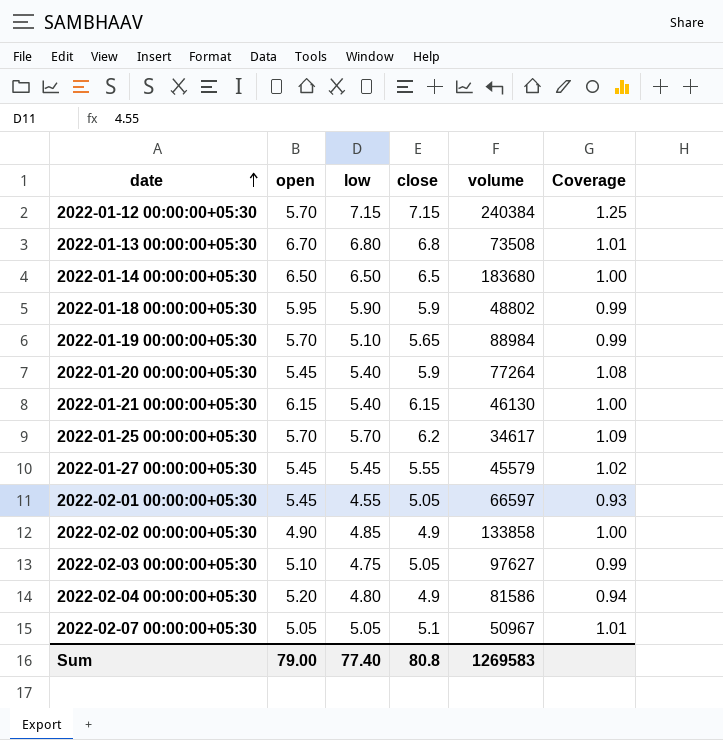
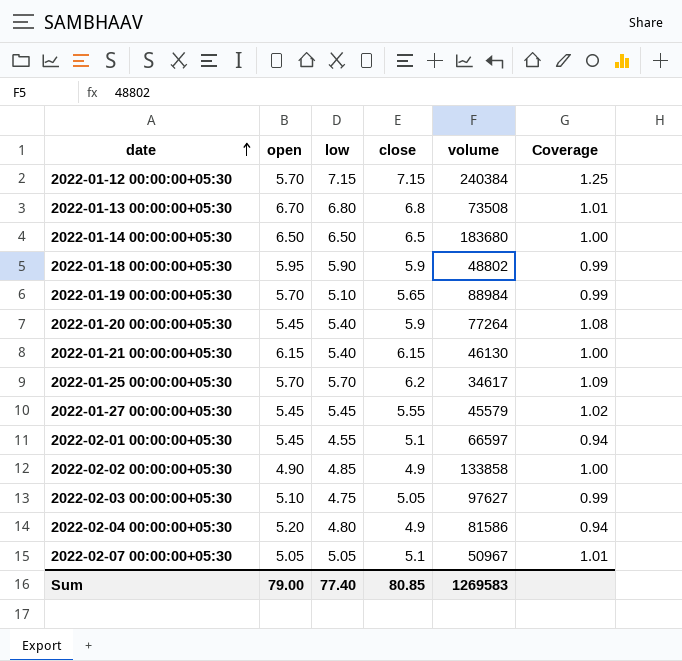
2022-02-01 00:00:00+05:30 | close: 5.05 -> 5.1
2022-02-01 00:00:00+05:30 | Coverage: 0.93 -> 0.94
Sum | close: 80.8 -> 80.85

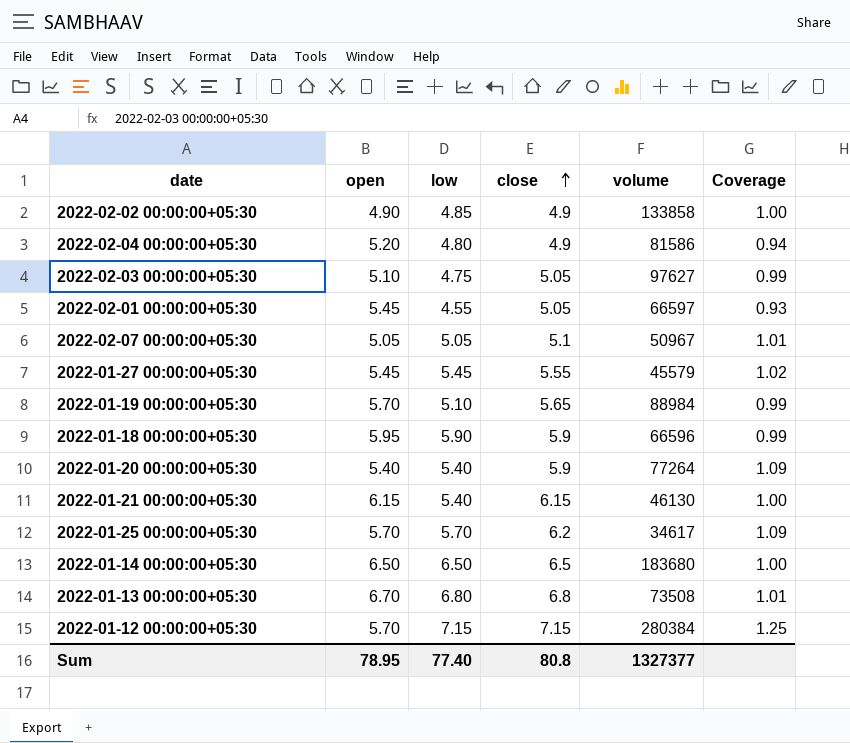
row order: date ascending -> close ascending
2022-02-01 00:00:00+05:30 | close: 5.1 -> 5.05
2022-02-01 00:00:00+05:30 | Coverage: 0.94 -> 0.93
2022-01-18 00:00:00+05:30 | volume: 48802 -> 66596
2022-01-20 00:00:00+05:30 | open: 5.45 -> 5.40
2022-01-20 00:00:00+05:30 | Coverage: 1.08 -> 1.09
2022-01-12 00:00:00+05:30 | volume: 240384 -> 280384
Sum | open: 79.00 -> 78.95
Sum | close: 80.85 -> 80.8
Sum | volume: 1269583 -> 1327377

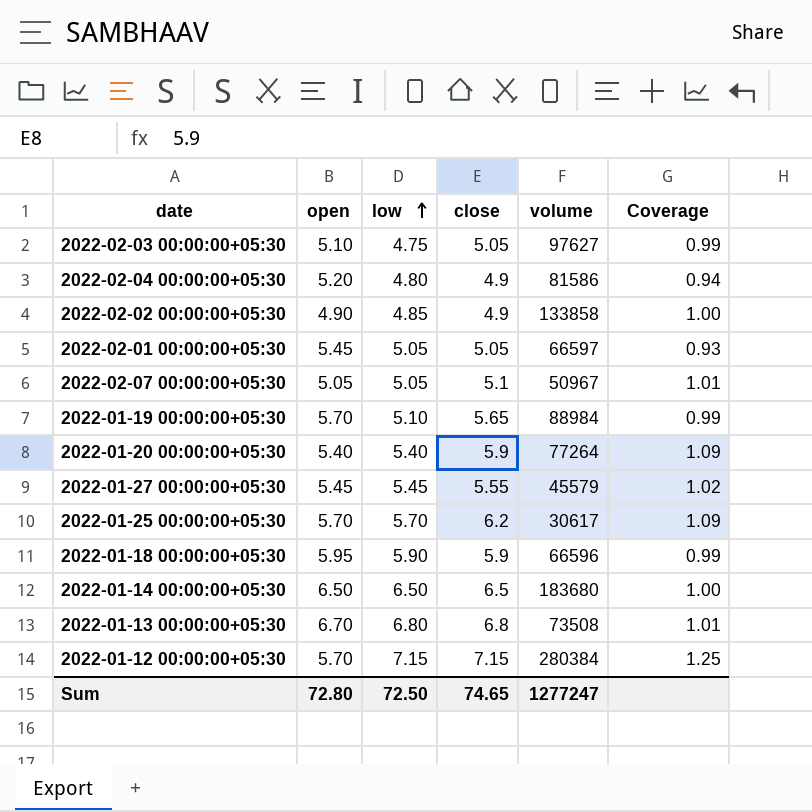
row order: close ascending -> low ascending
row 2022-01-21 00:00:00+05:30: 6.15 | 5.40 | 6.15 | 46130 | 1.00 -> none
2022-02-01 00:00:00+05:30 | low: 4.55 -> 5.05
2022-01-25 00:00:00+05:30 | volume: 34617 -> 30617
Sum | open: 78.95 -> 72.80
Sum | low: 77.40 -> 72.50
Sum | close: 80.8 -> 74.65
Sum | volume: 1327377 -> 1277247

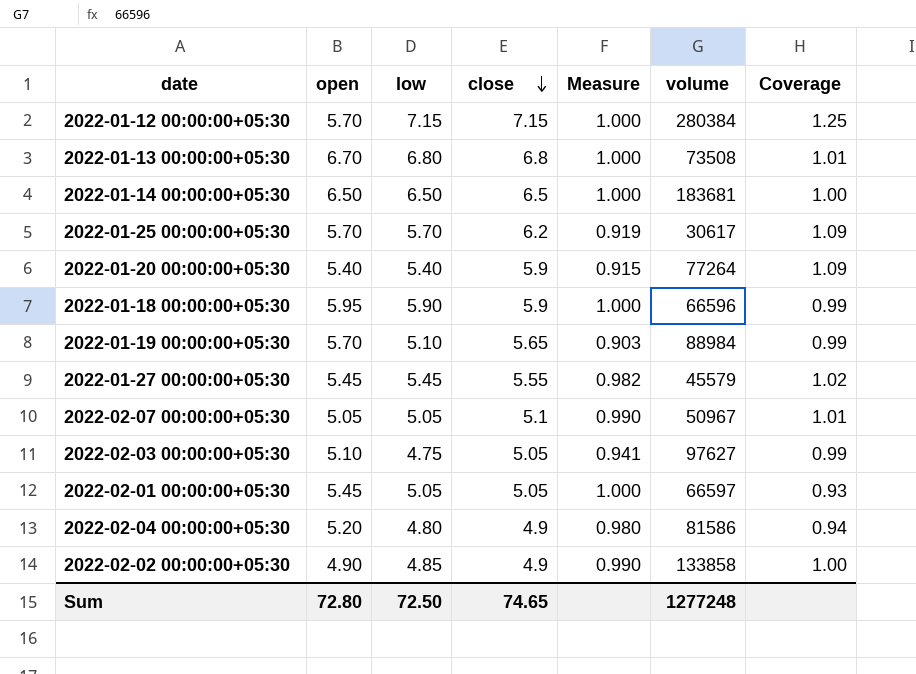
row order: low ascending -> close descending
column Measure | formula: none -> [low] / [close]
2022-01-14 00:00:00+05:30 | volume: 183680 -> 183681
Sum | volume: 1277247 -> 1277248

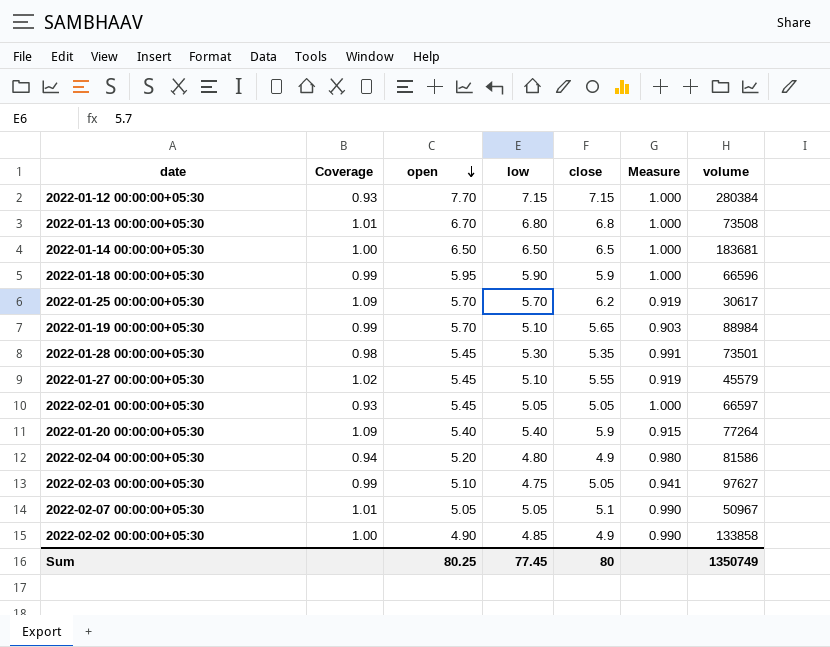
row order: close descending -> open descending
column Coverage | position: 7 -> 2
2022-01-12 00:00:00+05:30 | Coverage: 1.25 -> 0.93
2022-01-12 00:00:00+05:30 | open: 5.70 -> 7.70
row 2022-01-28 00:00:00+05:30: none -> 0.98 | 5.45 | 5.30 | 5.35 | 0.991 | 73501
2022-01-27 00:00:00+05:30 | low: 5.45 -> 5.10
2022-01-27 00:00:00+05:30 | Measure: 0.982 -> 0.919
Sum | open: 72.80 -> 80.25
Sum | low: 72.50 -> 77.45
Sum | close: 74.65 -> 80
Sum | volume: 1277248 -> 1350749

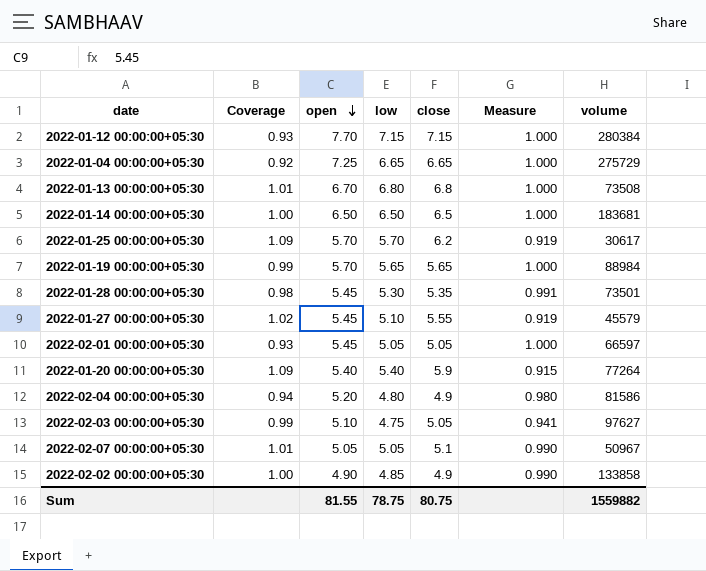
row 2022-01-18 00:00:00+05:30: 0.99 | 5.95 | 5.90 | 5.9 | 1.000 | 66596 -> none
row 2022-01-04 00:00:00+05:30: none -> 0.92 | 7.25 | 6.65 | 6.65 | 1.000 | 275729
2022-01-19 00:00:00+05:30 | low: 5.10 -> 5.65
2022-01-19 00:00:00+05:30 | Measure: 0.903 -> 1.000
Sum | open: 80.25 -> 81.55
Sum | low: 77.45 -> 78.75
Sum | close: 80 -> 80.75
Sum | volume: 1350749 -> 1559882

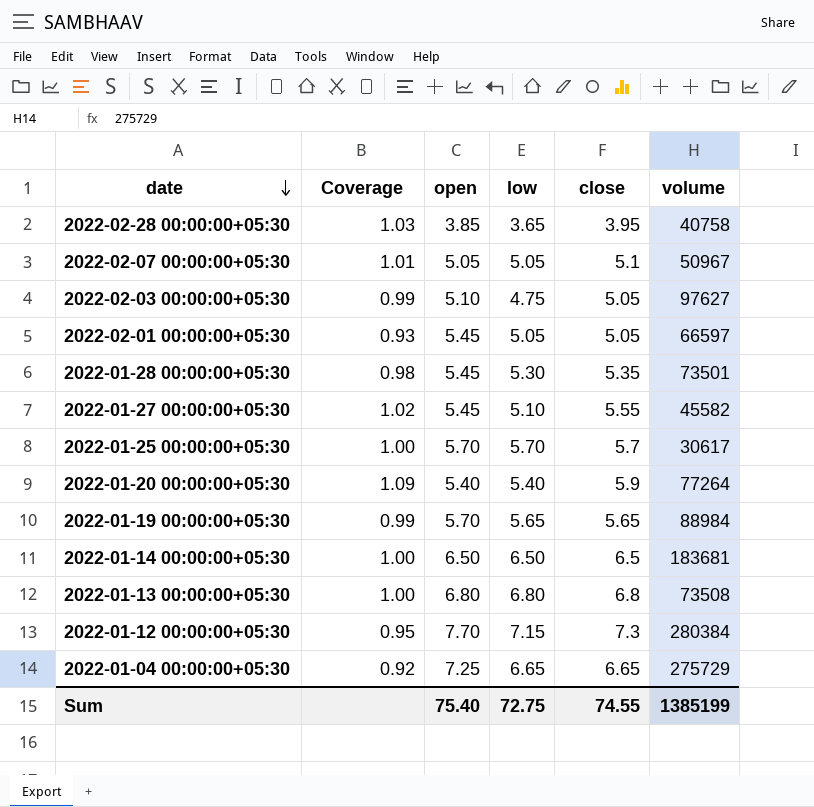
row order: open descending -> date descending
column Measure | formula: [low] / [close] -> none
row 2022-02-04 00:00:00+05:30: 0.94 | 5.20 | 4.80 | 4.9 | 0.980 | 81586 -> none
row 2022-02-02 00:00:00+05:30: 1.00 | 4.90 | 4.85 | 4.9 | 0.990 | 133858 -> none
row 2022-02-28 00:00:00+05:30: none -> 1.03 | 3.85 | 3.65 | 3.95 | 40758
2022-01-27 00:00:00+05:30 | volume: 45579 -> 45582
2022-01-25 00:00:00+05:30 | Coverage: 1.09 -> 1.00
2022-01-25 00:00:00+05:30 | close: 6.2 -> 5.7
2022-01-13 00:00:00+05:30 | Coverage: 1.01 -> 1.00
2022-01-13 00:00:00+05:30 | open: 6.70 -> 6.80
2022-01-12 00:00:00+05:30 | Coverage: 0.93 -> 0.95
2022-01-12 00:00:00+05:30 | close: 7.15 -> 7.3
Sum | open: 81.55 -> 75.40
Sum | low: 78.75 -> 72.75
Sum | close: 80.75 -> 74.55
Sum | volume: 1559882 -> 1385199

